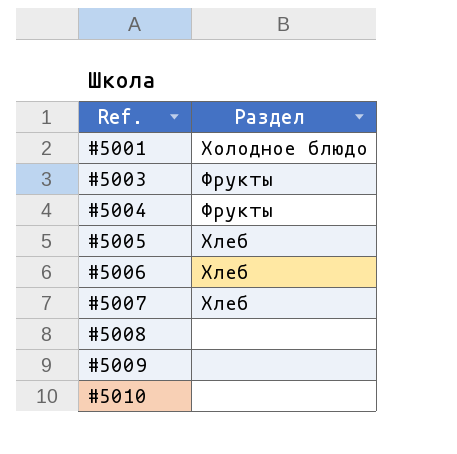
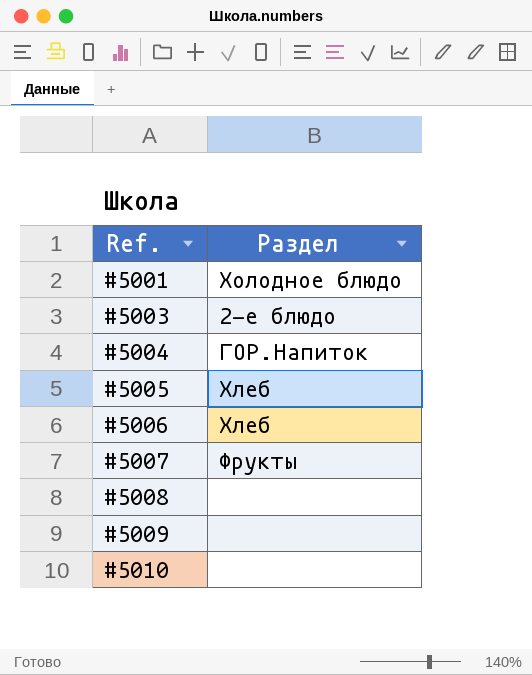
#5003 | Раздел: Фрукты -> 2-е блюдо
#5004 | Раздел: Фрукты -> ГОР.Напиток
#5007 | Раздел: Хлеб -> Фрукты

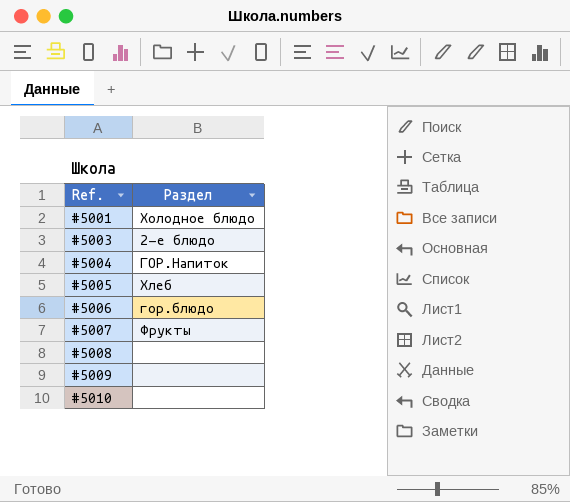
#5006 | Раздел: Хлеб -> гор.блюдо

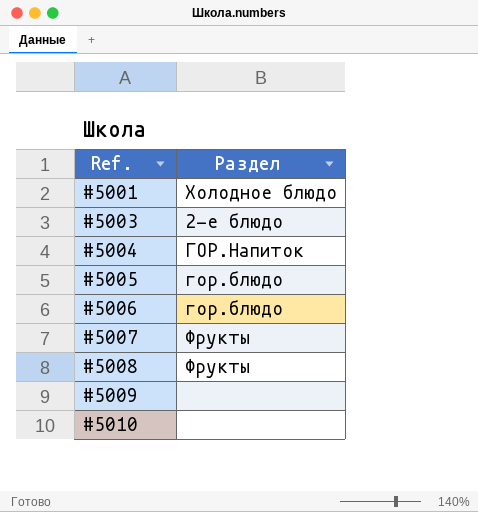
#5005 | Раздел: Хлеб -> гор.блюдо
#5008 | Раздел: none -> Фрукты

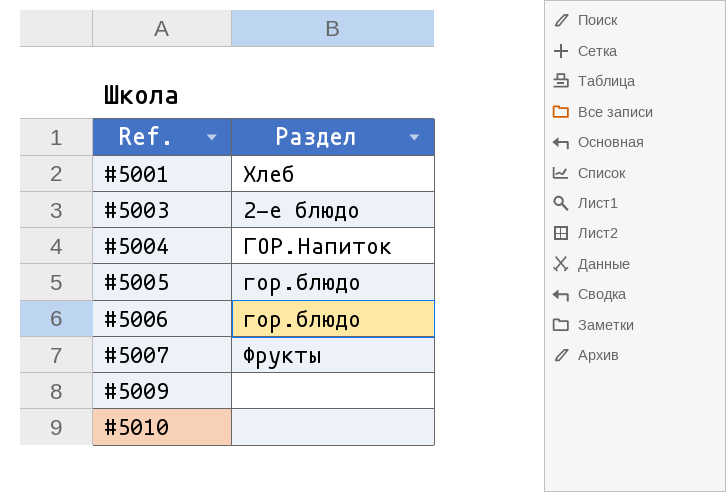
row #5008: Фрукты -> none
#5001 | Раздел: Холодное блюдо -> Хлеб

